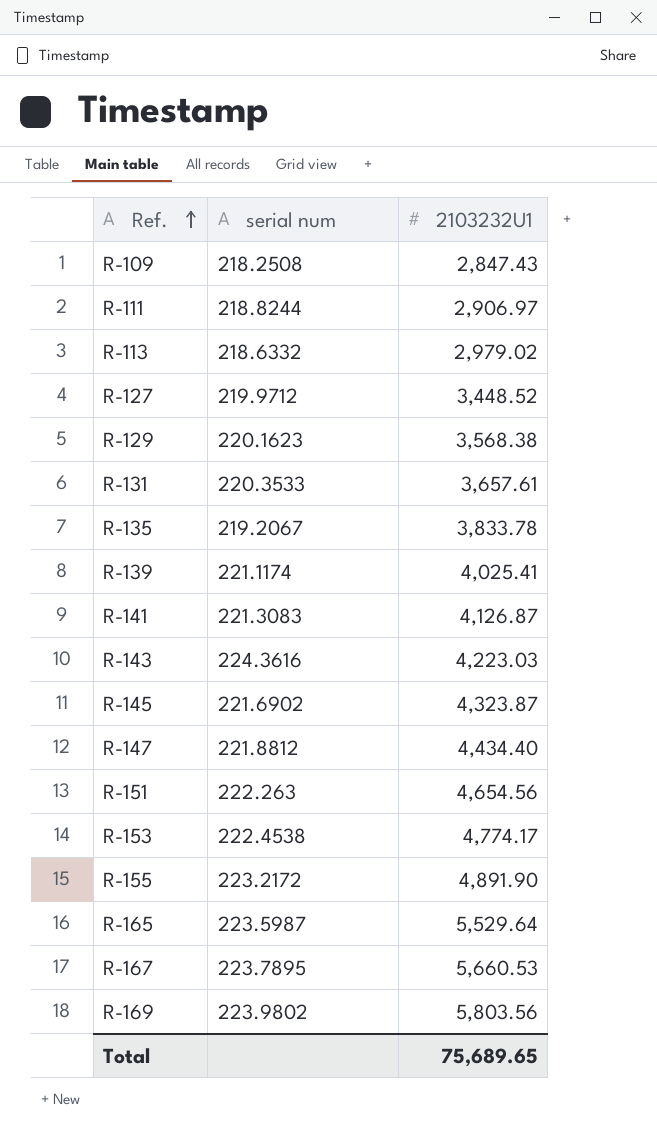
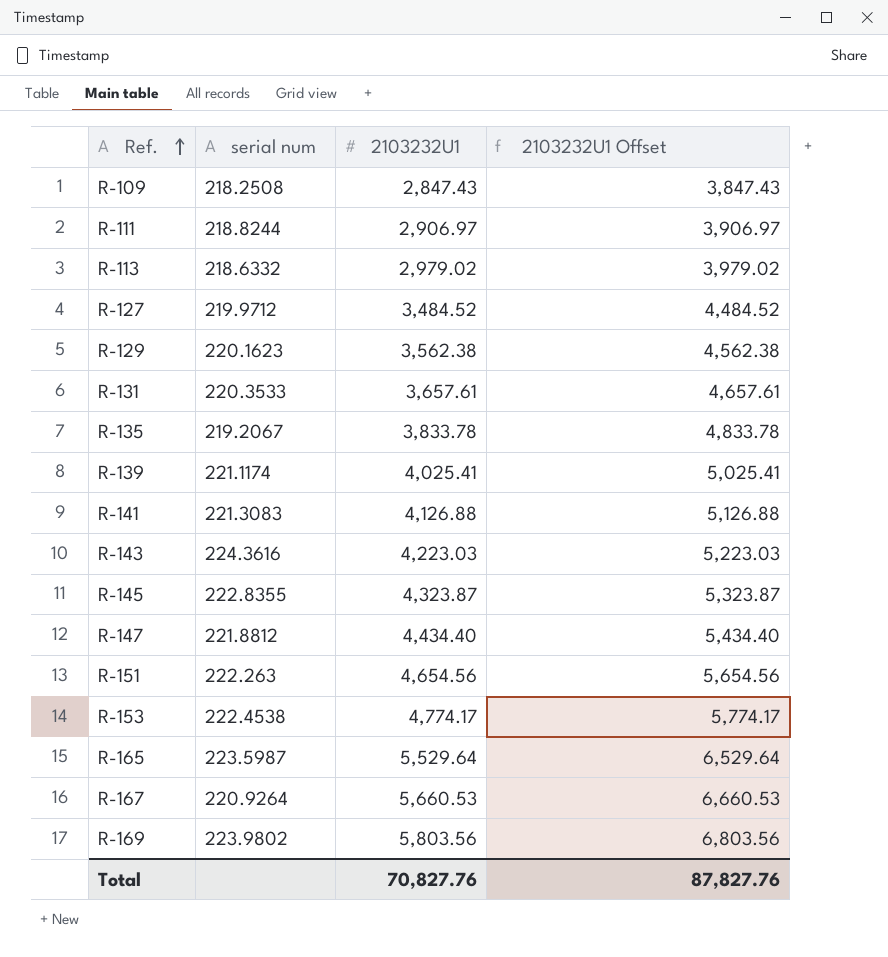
column 2103232U1 Offset | formula: none -> [2103232U1] + 1000
row R-155: 223.2172 | 4,891.90 -> none
R-127 | 2103232U1: 3,448.52 -> 3,484.52
R-129 | 2103232U1: 3,568.38 -> 3,562.38
R-141 | 2103232U1: 4,126.87 -> 4,126.88
R-145 | serial num: 221.6902 -> 222.8355
R-167 | serial num: 223.7895 -> 220.9264
Total | 2103232U1: 75,689.65 -> 70,827.76

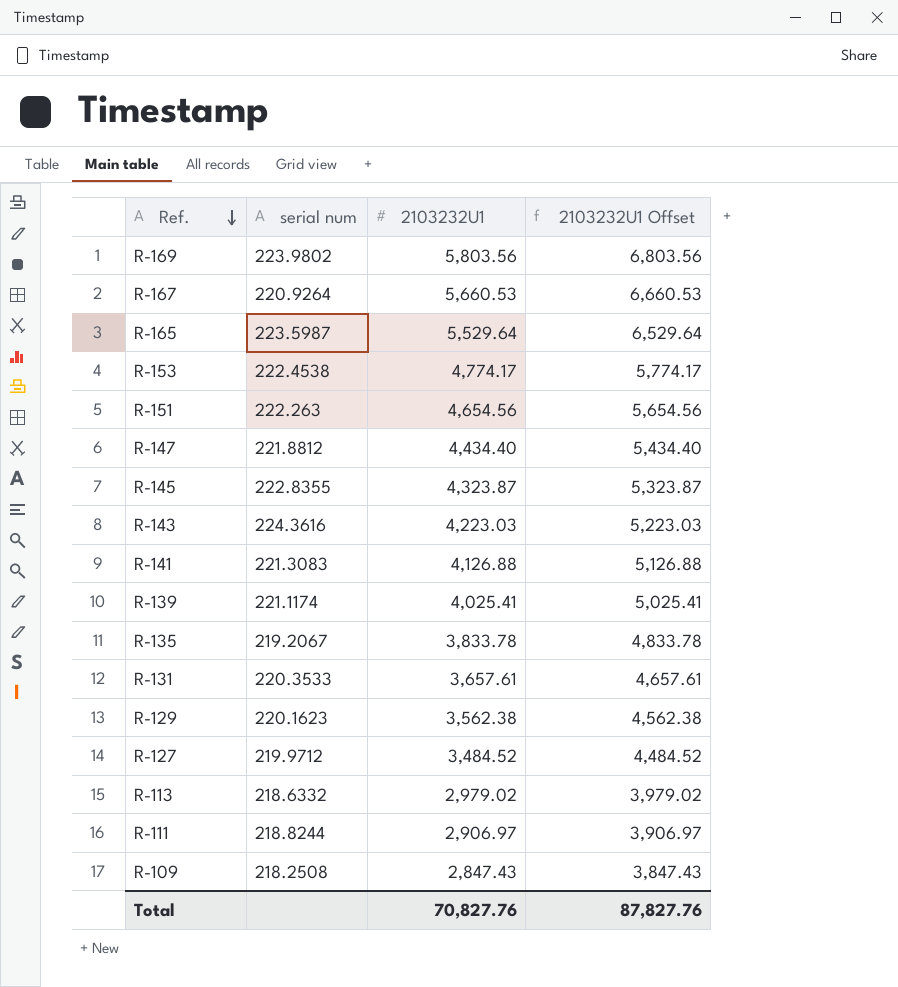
row order: Ref. ascending -> Ref. descending

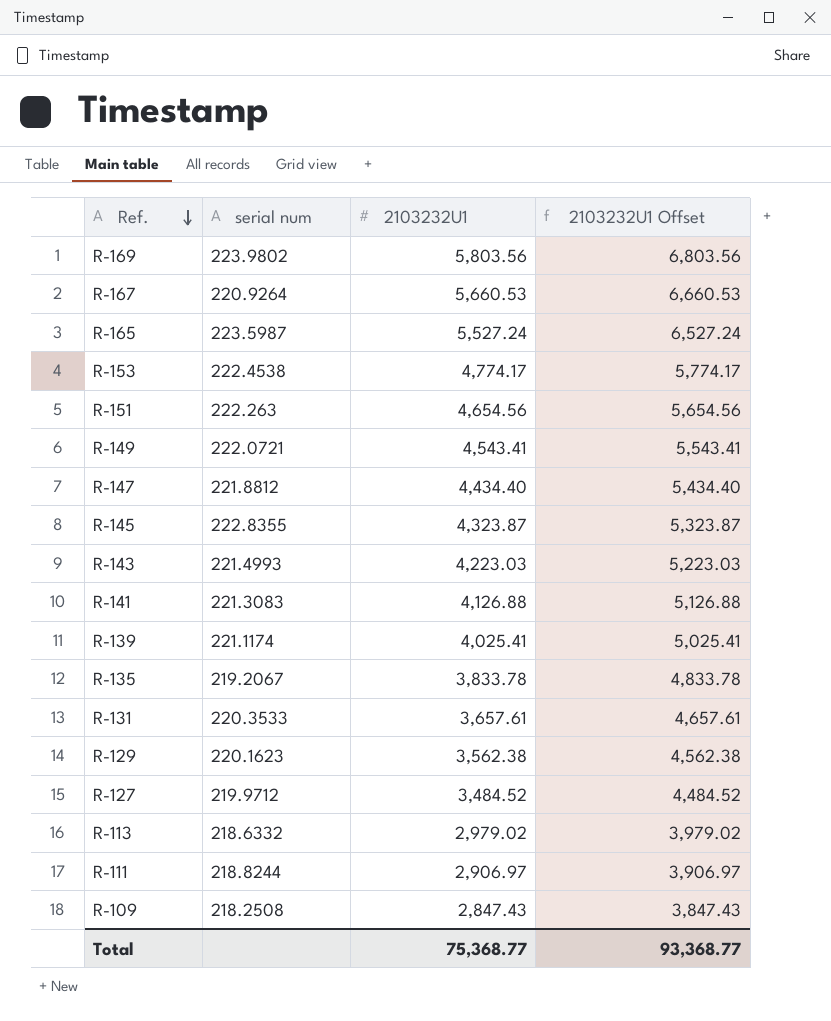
R-165 | 2103232U1: 5,529.64 -> 5,527.24
R-165 | 2103232U1 Offset: 6,529.64 -> 6,527.24
row R-149: none -> 222.0721 | 4,543.41 | 5,543.41
R-143 | serial num: 224.3616 -> 221.4993
Total | 2103232U1: 70,827.76 -> 75,368.77
Total | 2103232U1 Offset: 87,827.76 -> 93,368.77

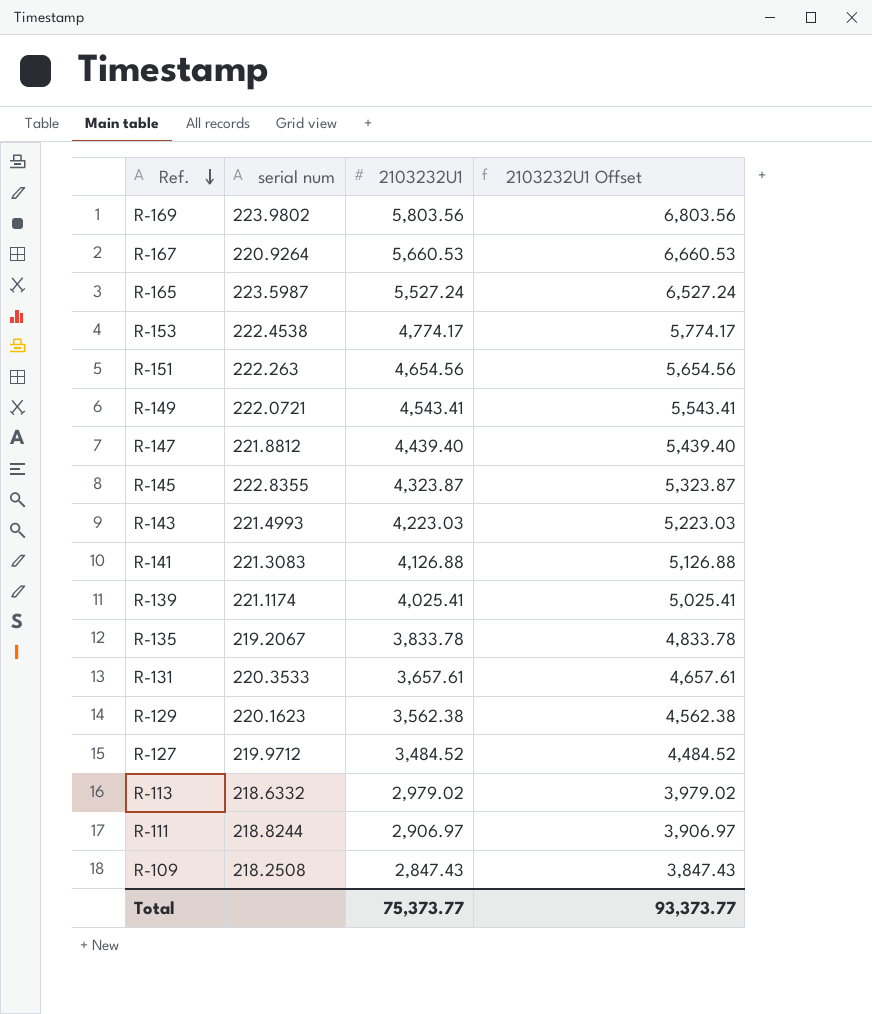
R-147 | 2103232U1: 4,434.40 -> 4,439.40
R-147 | 2103232U1 Offset: 5,434.40 -> 5,439.40
Total | 2103232U1: 75,368.77 -> 75,373.77
Total | 2103232U1 Offset: 93,368.77 -> 93,373.77

